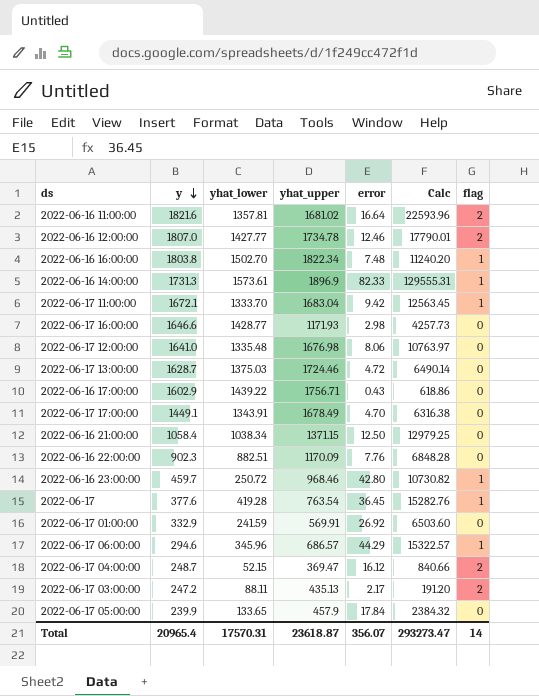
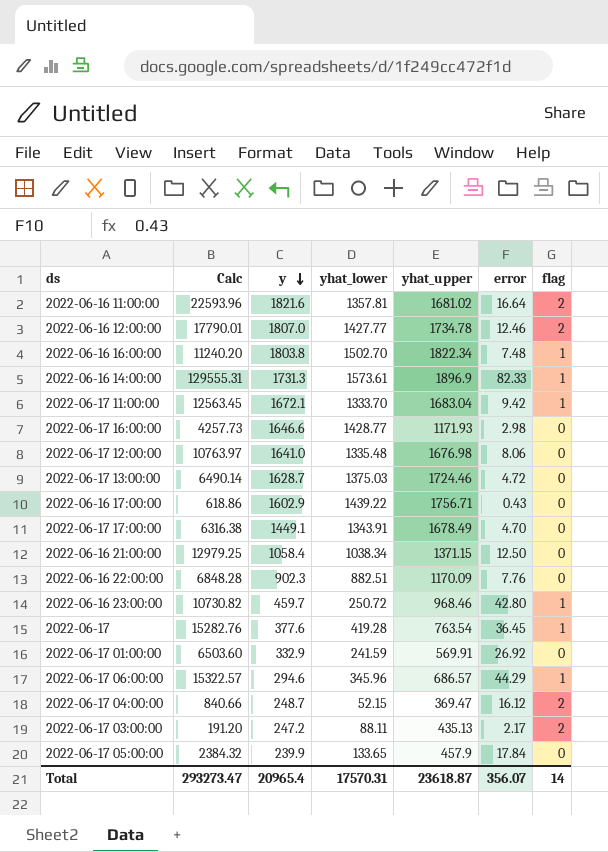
column Calc | position: 6 -> 2

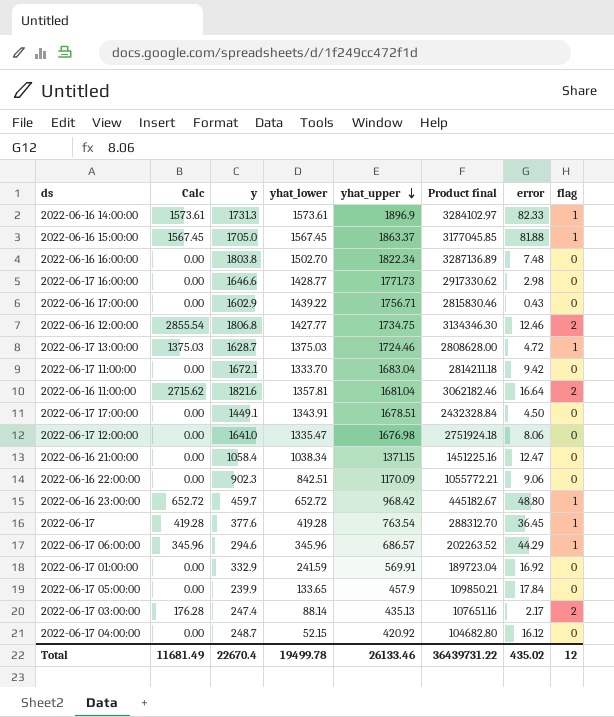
row order: y descending -> yhat_upper descending
column Calc | formula: [yhat_lower] * [error] -> [yhat_lower] * [flag]
column Product final | formula: none -> [y] * [yhat_upper]
row 2022-06-16 15:00:00: none -> 1567.45 | 1705.0 | 1567.45 | 1863.37 | 3177045.85 | 81.88 | 1
2022-06-16 16:00:00 | flag: 1 -> 0
2022-06-17 16:00:00 | yhat_upper: 1171.93 -> 1771.73
2022-06-16 12:00:00 | y: 1807.0 -> 1806.8
2022-06-16 12:00:00 | yhat_upper: 1734.78 -> 1734.75
2022-06-17 13:00:00 | flag: 0 -> 1
2022-06-17 11:00:00 | flag: 1 -> 0
2022-06-16 11:00:00 | yhat_upper: 1681.02 -> 1681.04
2022-06-17 17:00:00 | yhat_upper: 1678.49 -> 1678.51
2022-06-17 17:00:00 | error: 4.70 -> 4.50
2022-06-17 12:00:00 | yhat_lower: 1335.48 -> 1335.47
2022-06-16 21:00:00 | error: 12.50 -> 12.47
2022-06-16 22:00:00 | yhat_lower: 882.51 -> 842.51
2022-06-16 22:00:00 | error: 7.76 -> 9.06
2022-06-16 23:00:00 | yhat_lower: 250.72 -> 652.72
2022-06-16 23:00:00 | yhat_upper: 968.46 -> 968.42
2022-06-16 23:00:00 | error: 42.80 -> 48.80
2022-06-17 01:00:00 | error: 26.92 -> 16.92
2022-06-17 03:00:00 | y: 247.2 -> 247.4
2022-06-17 03:00:00 | yhat_lower: 88.11 -> 88.14
2022-06-17 04:00:00 | yhat_upper: 369.47 -> 420.92
2022-06-17 04:00:00 | flag: 2 -> 0
Total | Calc: 293273.47 -> 11681.49
Total | y: 20965.4 -> 22670.4
Total | yhat_lower: 17570.31 -> 19499.78
Total | yhat_upper: 23618.87 -> 26133.46
Total | error: 356.07 -> 435.02
Total | flag: 14 -> 12

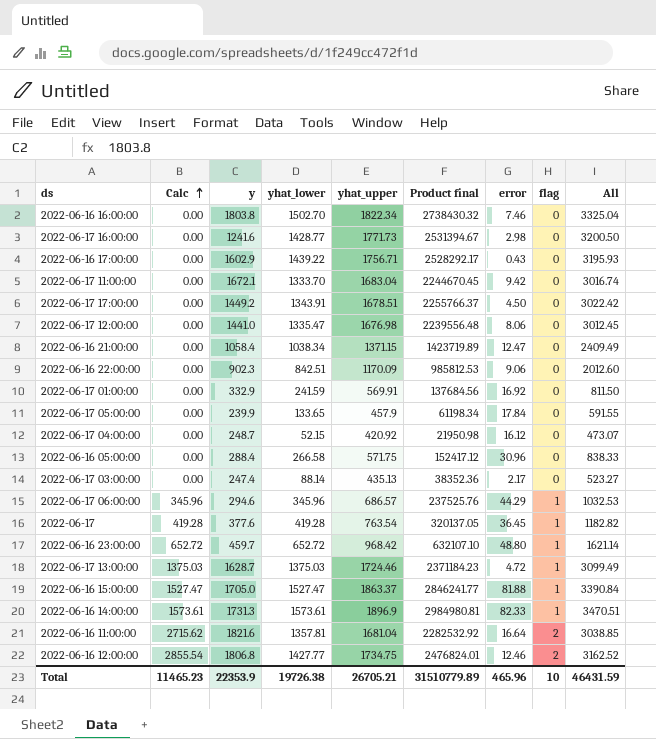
row order: yhat_upper descending -> Calc ascending
column Product final | formula: [y] * [yhat_upper] -> [yhat_lower] * [yhat_upper]
column All | formula: none -> [yhat_lower] + [yhat_upper]
2022-06-16 16:00:00 | error: 7.48 -> 7.46
2022-06-17 16:00:00 | y: 1646.6 -> 1241.6
2022-06-17 17:00:00 | y: 1449.1 -> 1449.2
2022-06-17 12:00:00 | y: 1641.0 -> 1441.0
row 2022-06-16 05:00:00: none -> 0.00 | 288.4 | 266.58 | 571.75 | 152417.12 | 30.96 | 0 | 838.33
2022-06-17 03:00:00 | Calc: 176.28 -> 0.00
2022-06-17 03:00:00 | flag: 2 -> 0
2022-06-16 15:00:00 | Calc: 1567.45 -> 1527.47
2022-06-16 15:00:00 | yhat_lower: 1567.45 -> 1527.47
Total | Calc: 11681.49 -> 11465.23
Total | y: 22670.4 -> 22353.9
Total | yhat_lower: 19499.78 -> 19726.38
Total | yhat_upper: 26133.46 -> 26705.21
Total | Product final: 36439731.22 -> 31510779.89
Total | error: 435.02 -> 465.96
Total | flag: 12 -> 10

